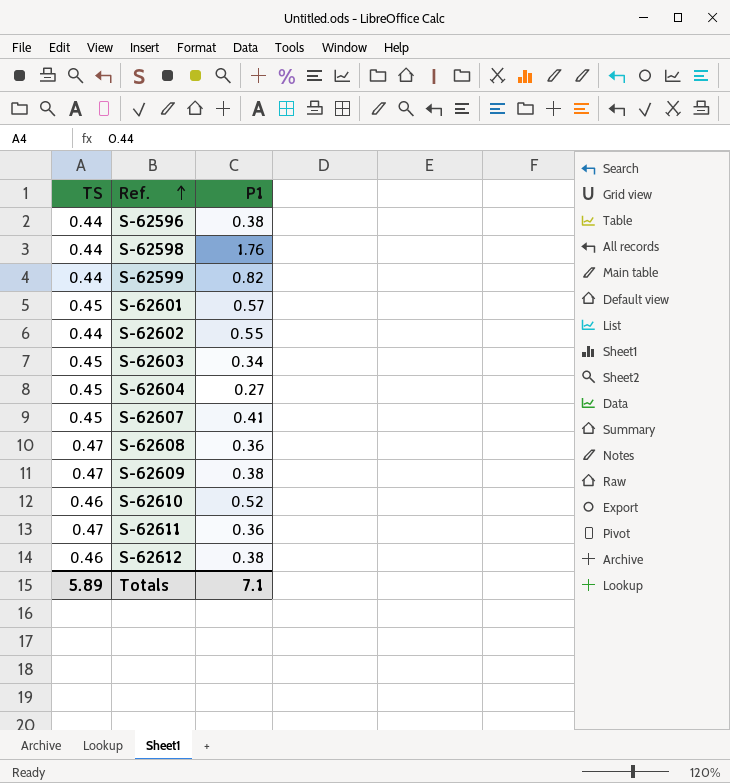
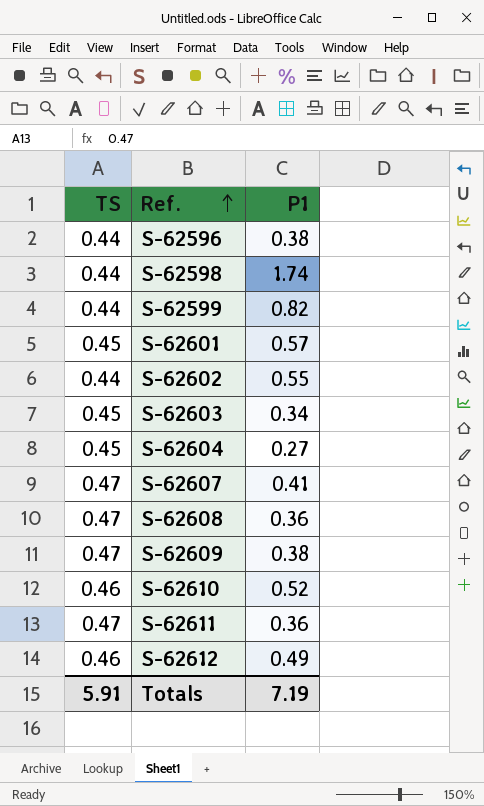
S-62598 | P1: 1.76 -> 1.74
S-62607 | TS: 0.45 -> 0.47
S-62612 | P1: 0.38 -> 0.49
Totals | TS: 5.89 -> 5.91
Totals | P1: 7.1 -> 7.19

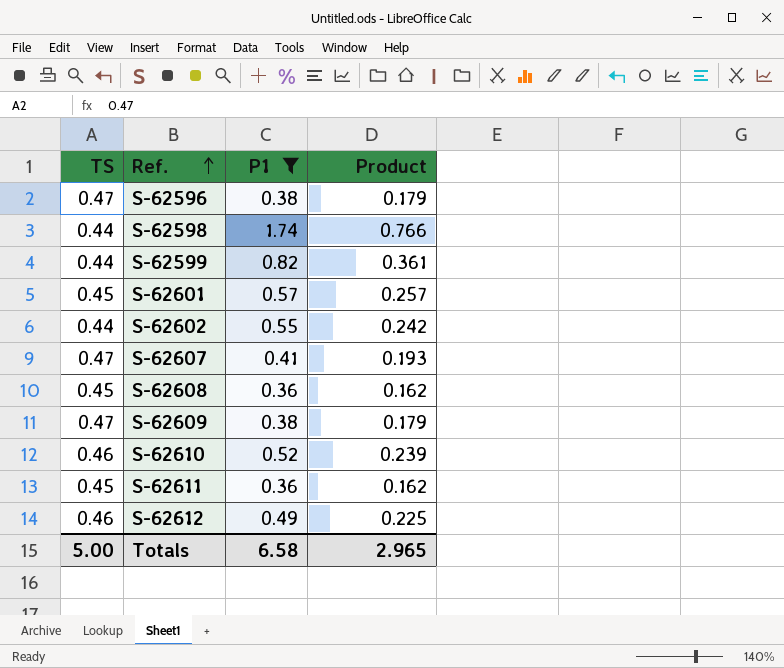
filter: none -> P1 >= 0.36
column Product | formula: none -> [TS] * [P1]
S-62596 | TS: 0.44 -> 0.47
S-62608 | TS: 0.47 -> 0.45
S-62611 | TS: 0.47 -> 0.45
Totals | TS: 5.91 -> 5.00
Totals | P1: 7.19 -> 6.58

